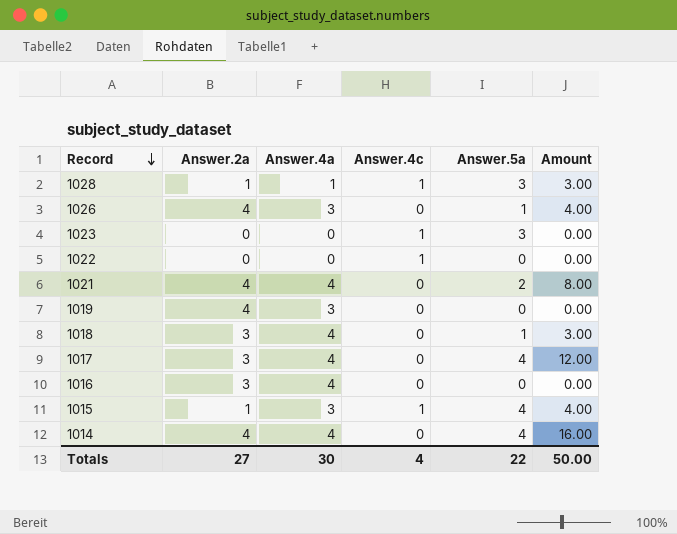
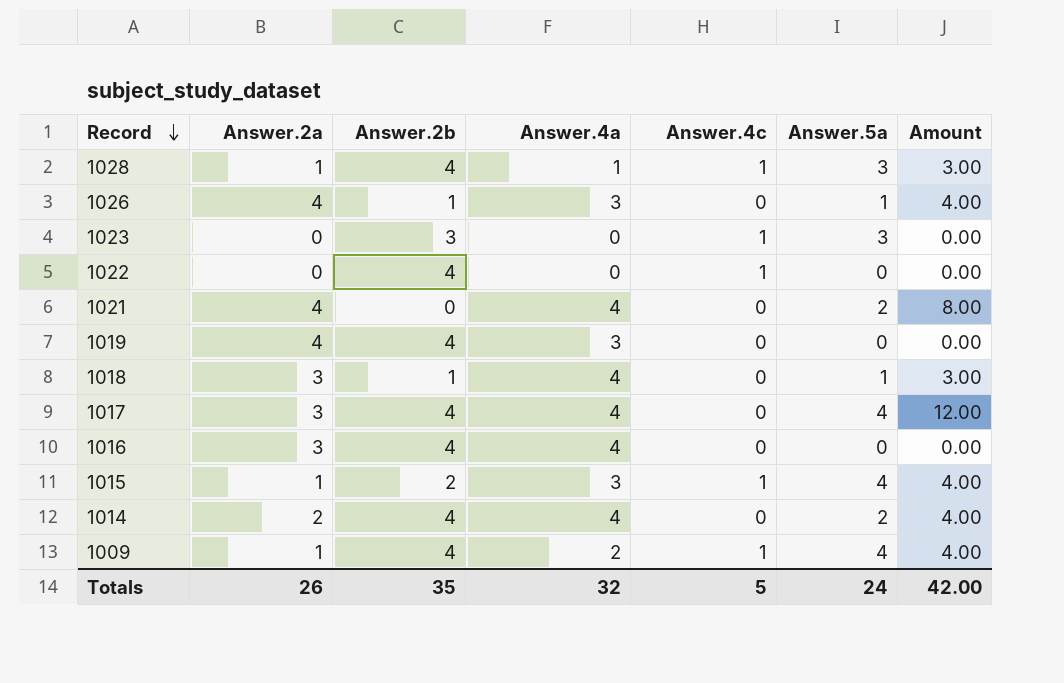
column Answer.2b | position: none -> 3
1014 | Answer.2a: 4 -> 2
1014 | Answer.5a: 4 -> 2
1014 | Amount: 16.00 -> 4.00
row 1009: none -> 1 | 4 | 2 | 1 | 4 | 4.00
Totals | Answer.2a: 27 -> 26
Totals | Answer.4a: 30 -> 32
Totals | Answer.4c: 4 -> 5
Totals | Answer.5a: 22 -> 24
Totals | Amount: 50.00 -> 42.00

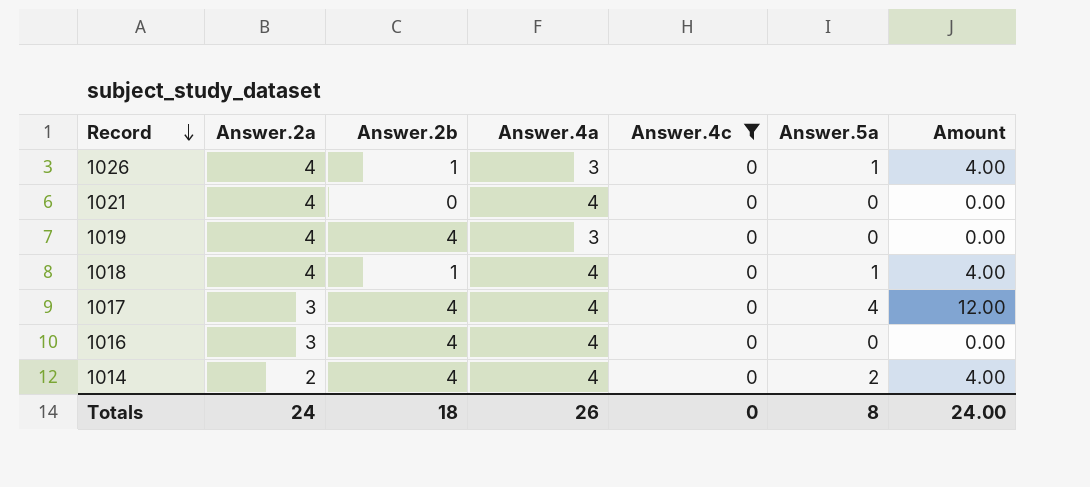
filter: none -> Answer.4c = 0
1021 | Answer.5a: 2 -> 0
1021 | Amount: 8.00 -> 0.00
1018 | Answer.2a: 3 -> 4
1018 | Amount: 3.00 -> 4.00
Totals | Answer.2a: 26 -> 24
Totals | Answer.2b: 35 -> 18
Totals | Answer.4a: 32 -> 26
Totals | Answer.4c: 5 -> 0
Totals | Answer.5a: 24 -> 8
Totals | Amount: 42.00 -> 24.00

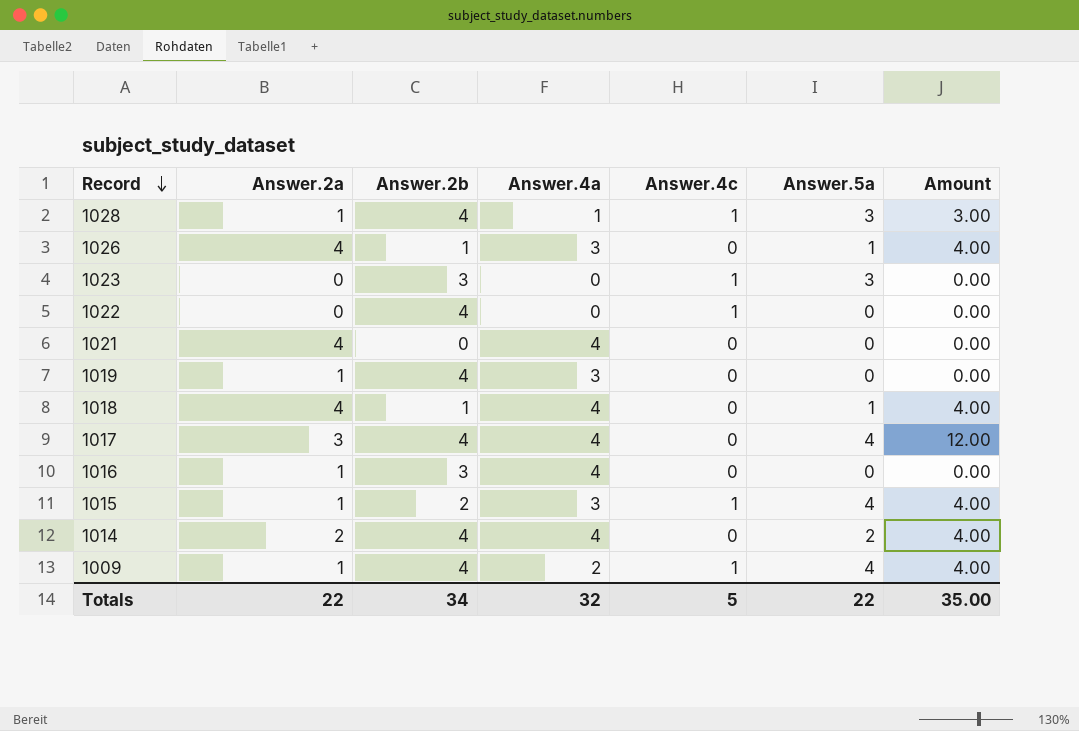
filter: Answer.4c = 0 -> none
1019 | Answer.2a: 4 -> 1
1016 | Answer.2a: 3 -> 1
1016 | Answer.2b: 4 -> 3
Totals | Answer.2a: 24 -> 22
Totals | Answer.2b: 18 -> 34
Totals | Answer.4a: 26 -> 32
Totals | Answer.4c: 0 -> 5
Totals | Answer.5a: 8 -> 22
Totals | Amount: 24.00 -> 35.00

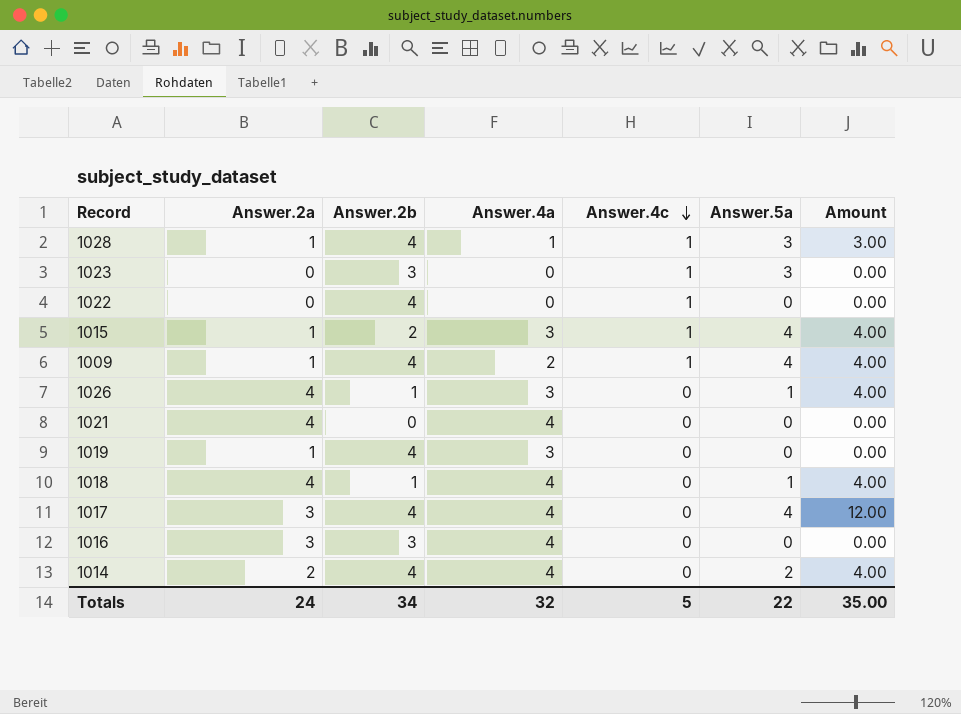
row order: Record descending -> Answer.4c descending
1016 | Answer.2a: 1 -> 3
Totals | Answer.2a: 22 -> 24

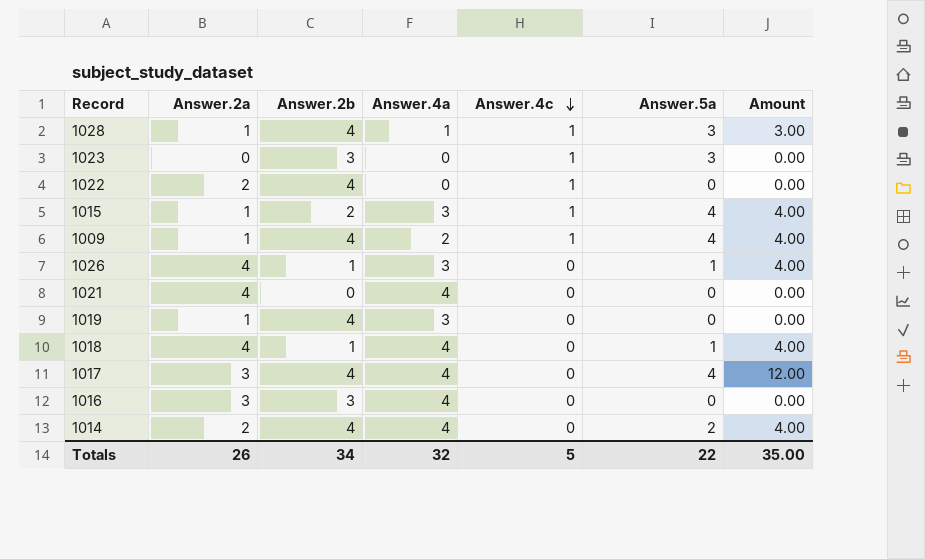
1022 | Answer.2a: 0 -> 2
Totals | Answer.2a: 24 -> 26

